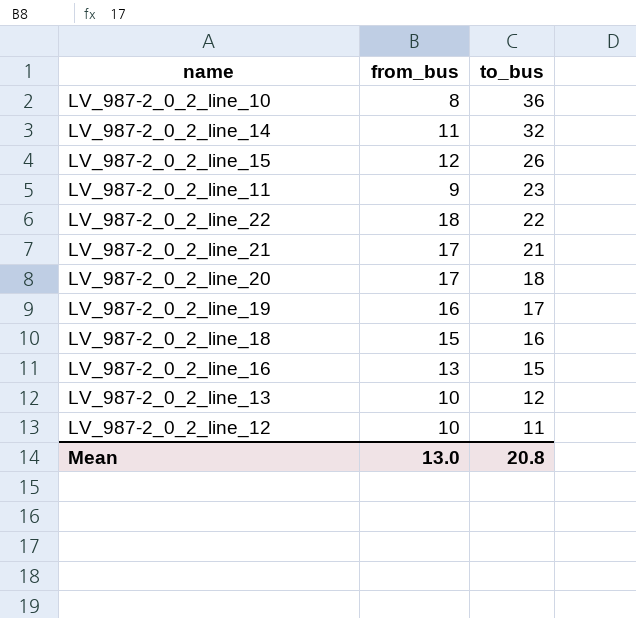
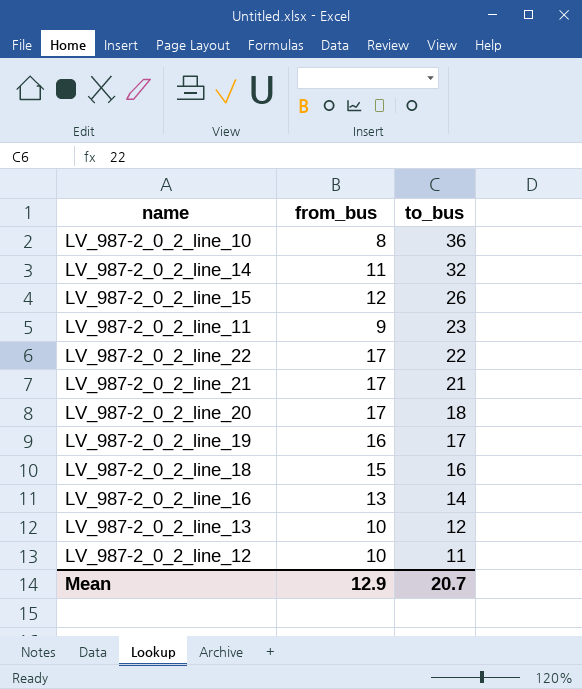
LV_987-2_0_2_line_22 | from_bus: 18 -> 17
LV_987-2_0_2_line_16 | to_bus: 15 -> 14
Mean | from_bus: 13.0 -> 12.9
Mean | to_bus: 20.8 -> 20.7

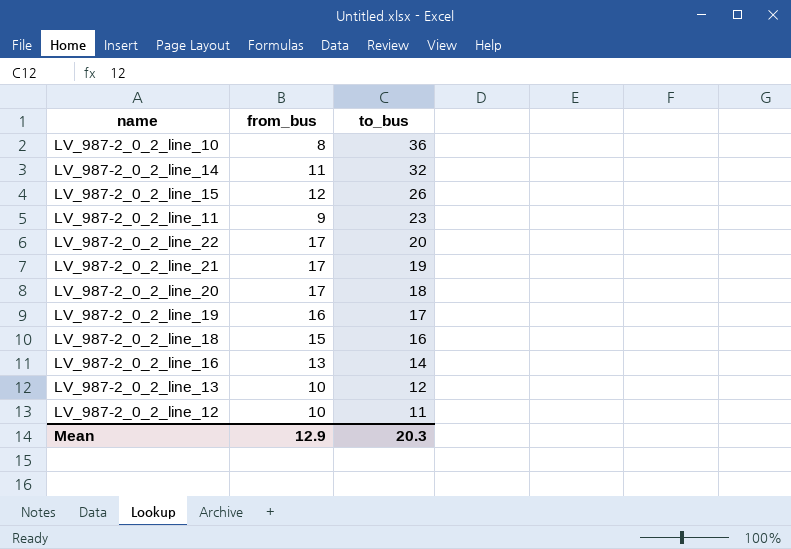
LV_987-2_0_2_line_22 | to_bus: 22 -> 20
LV_987-2_0_2_line_21 | to_bus: 21 -> 19
Mean | to_bus: 20.7 -> 20.3

